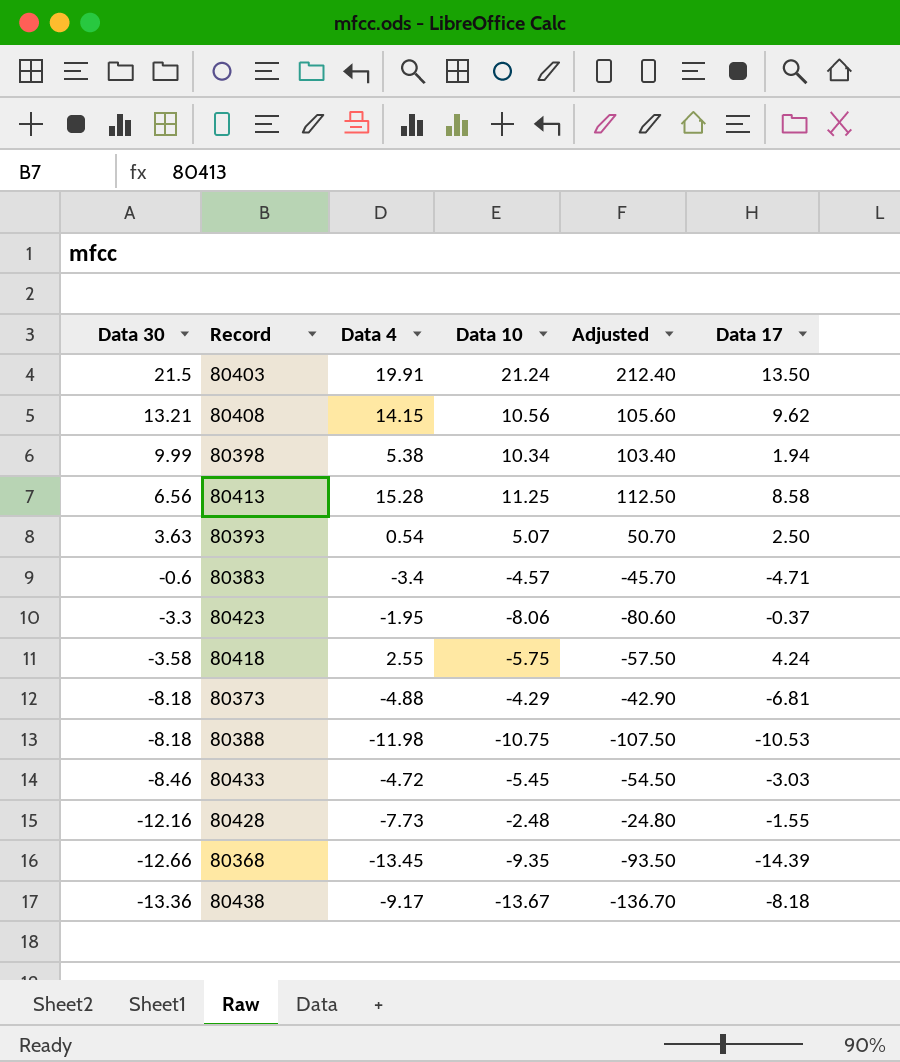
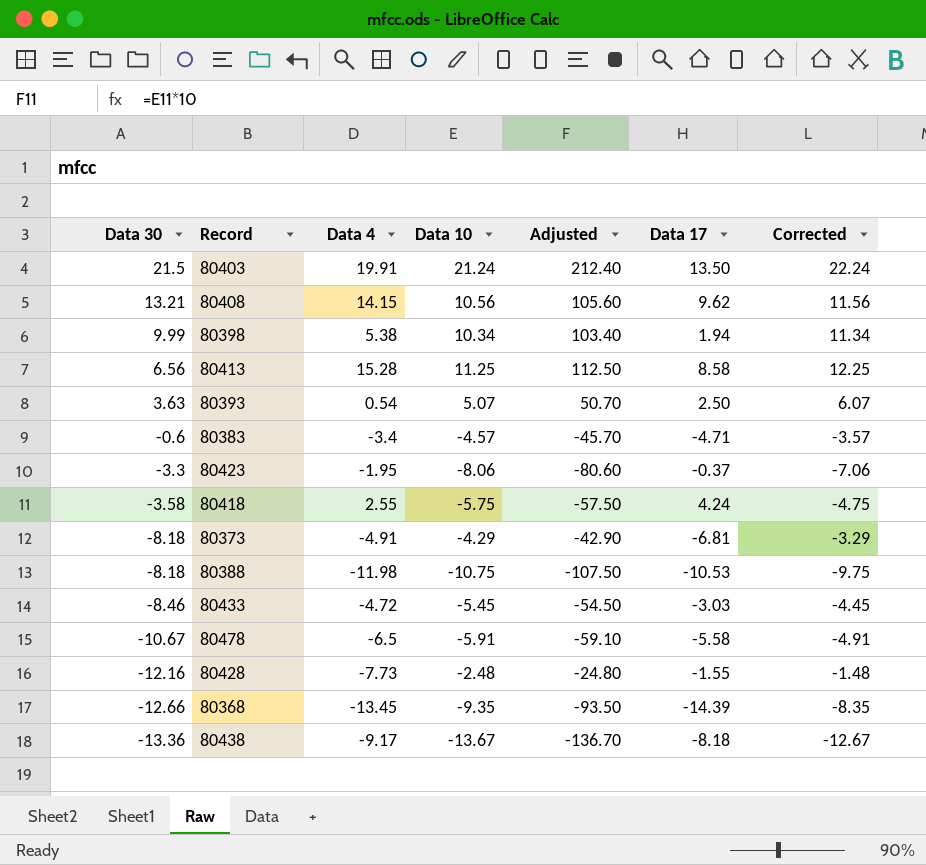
column Corrected | formula: none -> [Data 10] + 1
80373 | Data 4: -4.88 -> -4.91
row 80478: none -> -10.67 | -6.5 | -5.91 | -59.10 | -5.58 | -4.91

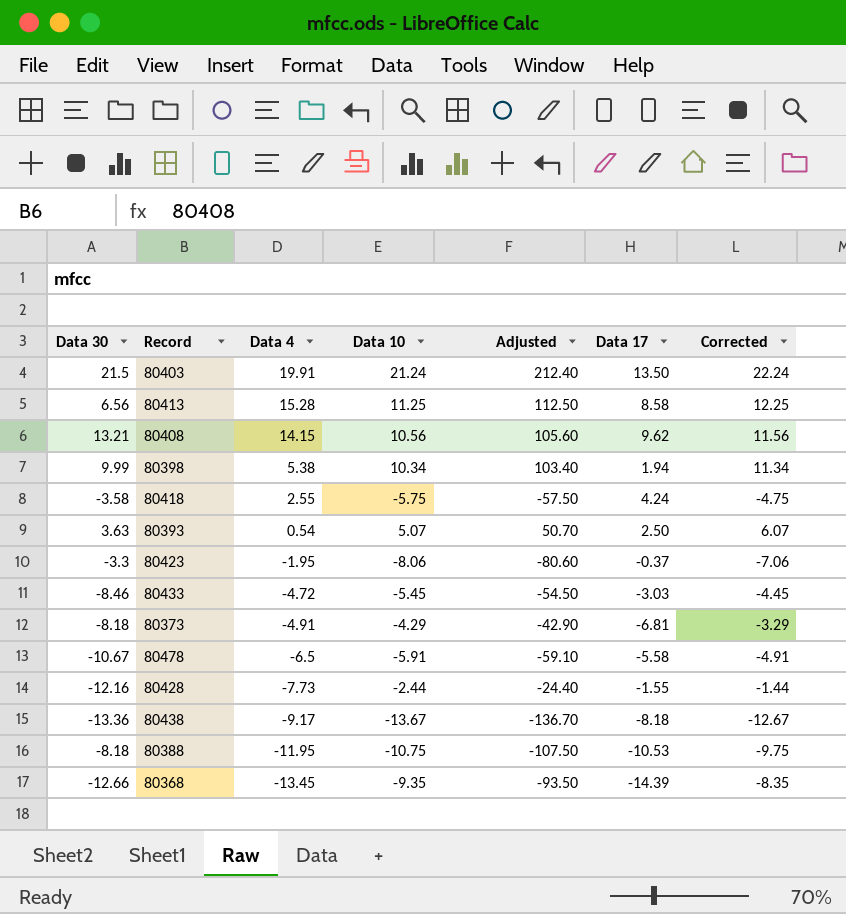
row order: Data 30 descending -> Data 4 descending
row 80383: -0.6 | -3.4 | -4.57 | -45.70 | -4.71 | -3.57 -> none
80428 | Data 10: -2.48 -> -2.44
80428 | Adjusted: -24.80 -> -24.40
80428 | Corrected: -1.48 -> -1.44
80388 | Data 4: -11.98 -> -11.95

